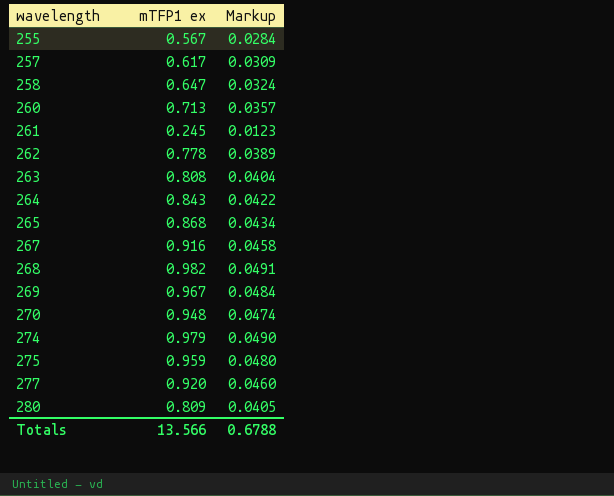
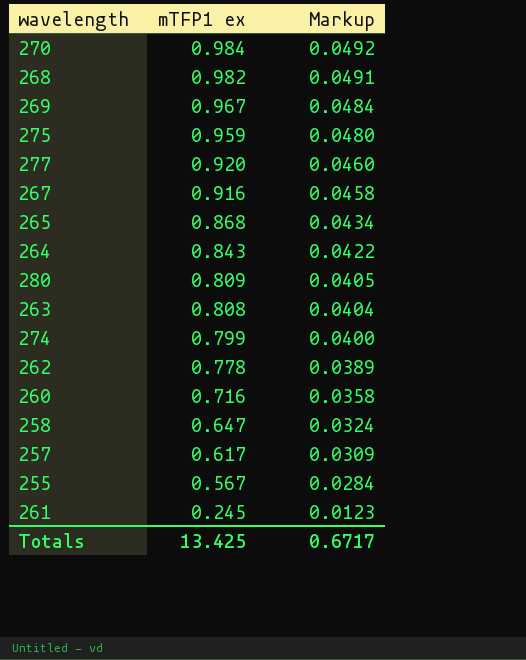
row order: wavelength ascending -> mTFP1 ex descending
270 | mTFP1 ex: 0.948 -> 0.984
270 | Markup: 0.0474 -> 0.0492
274 | mTFP1 ex: 0.979 -> 0.799
274 | Markup: 0.0490 -> 0.0400
260 | mTFP1 ex: 0.713 -> 0.716
260 | Markup: 0.0357 -> 0.0358
Totals | mTFP1 ex: 13.566 -> 13.425
Totals | Markup: 0.6788 -> 0.6717

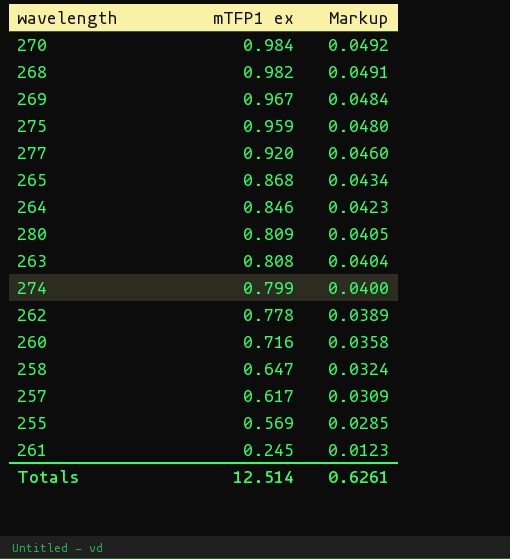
row 267: 0.916 | 0.0458 -> none
264 | mTFP1 ex: 0.843 -> 0.846
264 | Markup: 0.0422 -> 0.0423
255 | mTFP1 ex: 0.567 -> 0.569
255 | Markup: 0.0284 -> 0.0285
Totals | mTFP1 ex: 13.425 -> 12.514
Totals | Markup: 0.6717 -> 0.6261

